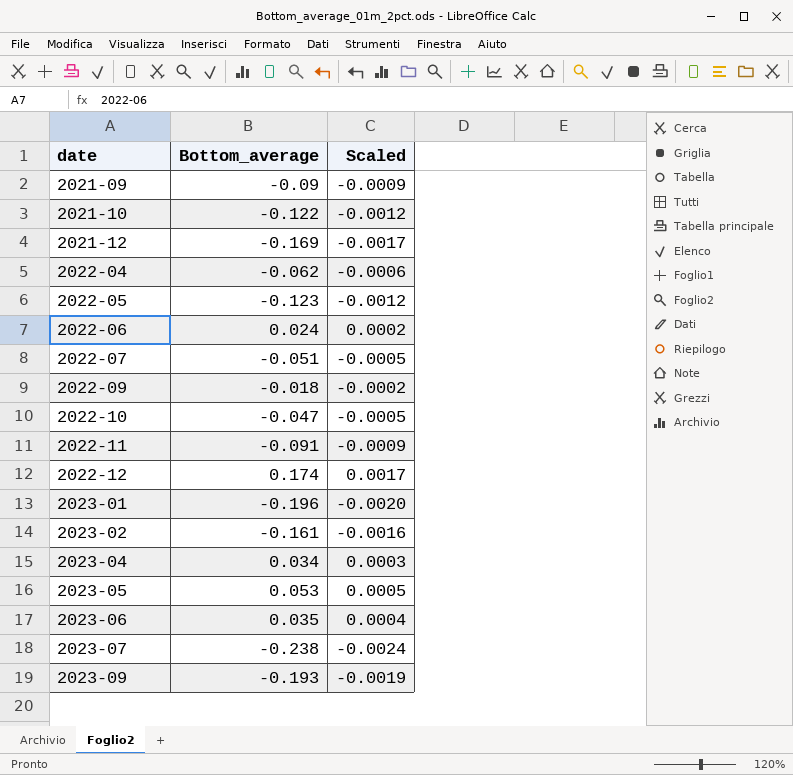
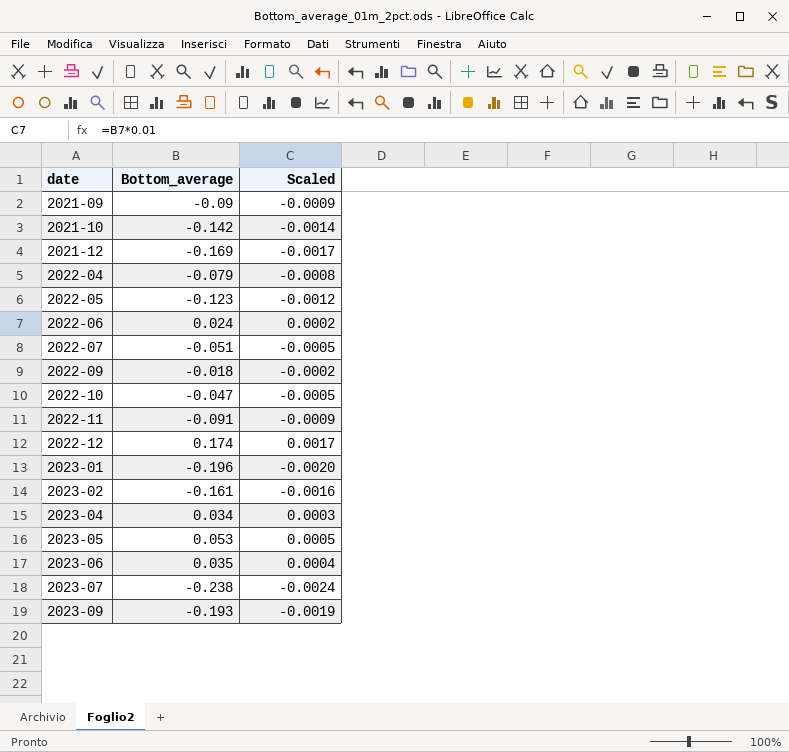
2021-10 | Bottom_average: -0.122 -> -0.142
2021-10 | Scaled: -0.0012 -> -0.0014
2022-04 | Bottom_average: -0.062 -> -0.079
2022-04 | Scaled: -0.0006 -> -0.0008

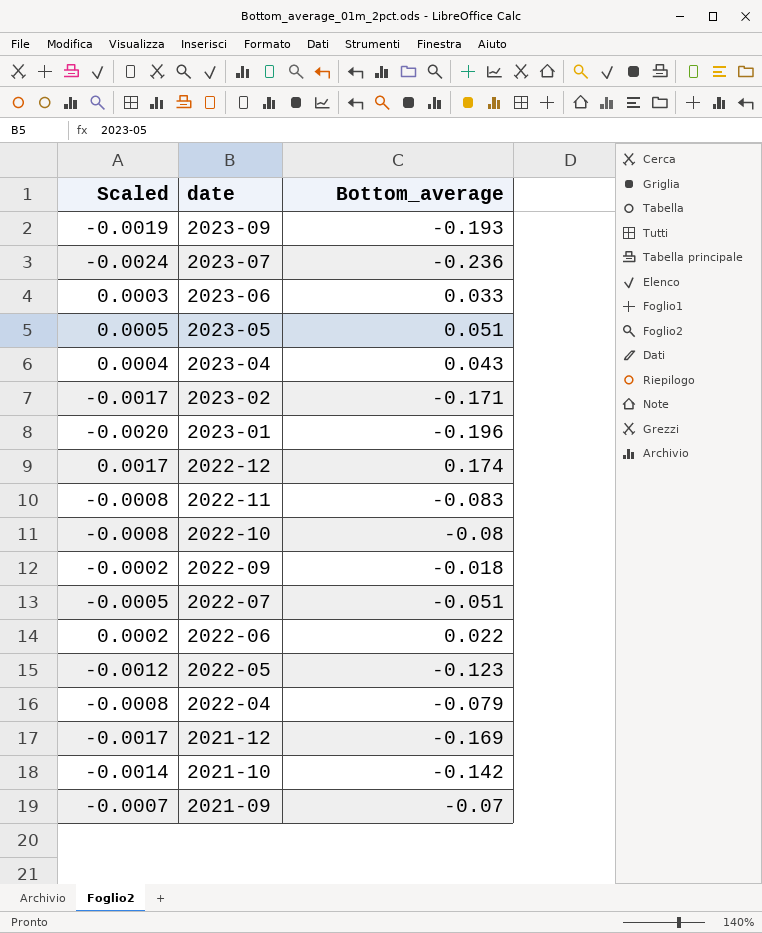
row order: date ascending -> date descending
column Scaled | position: 3 -> 1
2023-07 | Bottom_average: -0.238 -> -0.236
2023-06 | Scaled: 0.0004 -> 0.0003
2023-06 | Bottom_average: 0.035 -> 0.033
2023-05 | Bottom_average: 0.053 -> 0.051
2023-04 | Scaled: 0.0003 -> 0.0004
2023-04 | Bottom_average: 0.034 -> 0.043
2023-02 | Scaled: -0.0016 -> -0.0017
2023-02 | Bottom_average: -0.161 -> -0.171
2022-11 | Scaled: -0.0009 -> -0.0008
2022-11 | Bottom_average: -0.091 -> -0.083
2022-10 | Scaled: -0.0005 -> -0.0008
2022-10 | Bottom_average: -0.047 -> -0.08
2022-06 | Bottom_average: 0.024 -> 0.022
2021-09 | Scaled: -0.0009 -> -0.0007
2021-09 | Bottom_average: -0.09 -> -0.07

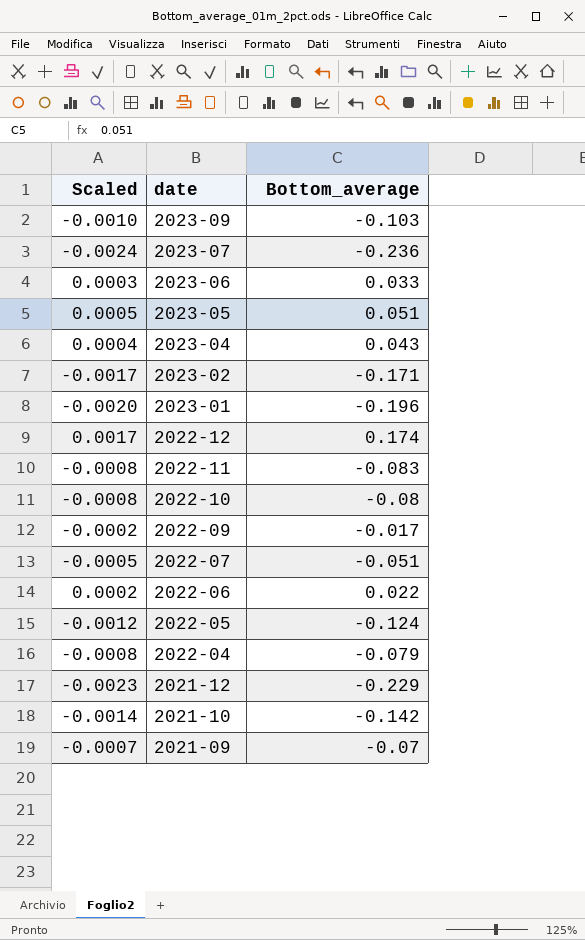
2023-09 | Scaled: -0.0019 -> -0.0010
2023-09 | Bottom_average: -0.193 -> -0.103
2022-09 | Bottom_average: -0.018 -> -0.017
2022-05 | Bottom_average: -0.123 -> -0.124
2021-12 | Scaled: -0.0017 -> -0.0023
2021-12 | Bottom_average: -0.169 -> -0.229

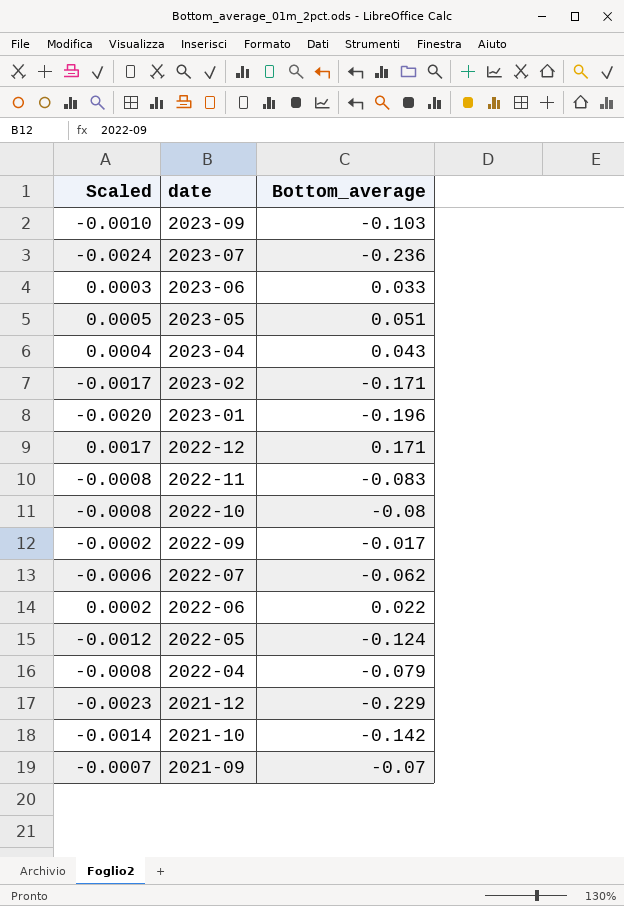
2022-12 | Bottom_average: 0.174 -> 0.171
2022-07 | Scaled: -0.0005 -> -0.0006
2022-07 | Bottom_average: -0.051 -> -0.062

